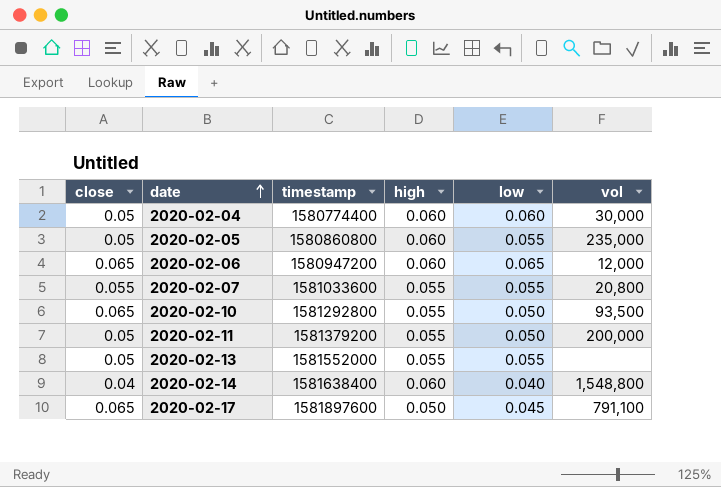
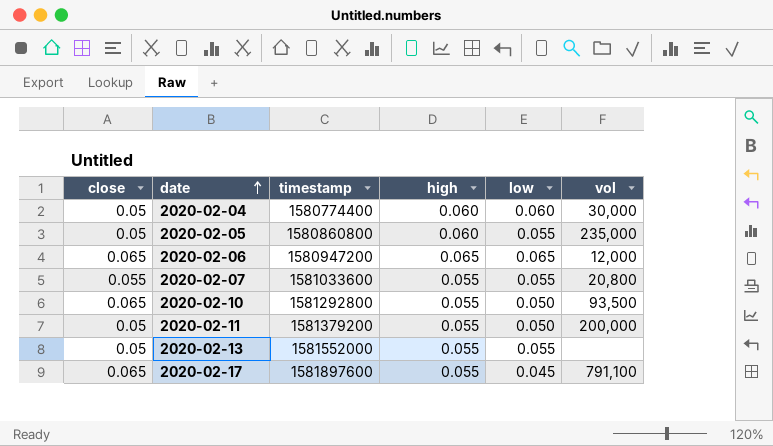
row 2020-02-14: 0.04 | 1581638400 | 0.060 | 0.040 | 1,548,800 -> none
2020-02-06 | high: 0.060 -> 0.065
2020-02-17 | high: 0.050 -> 0.055

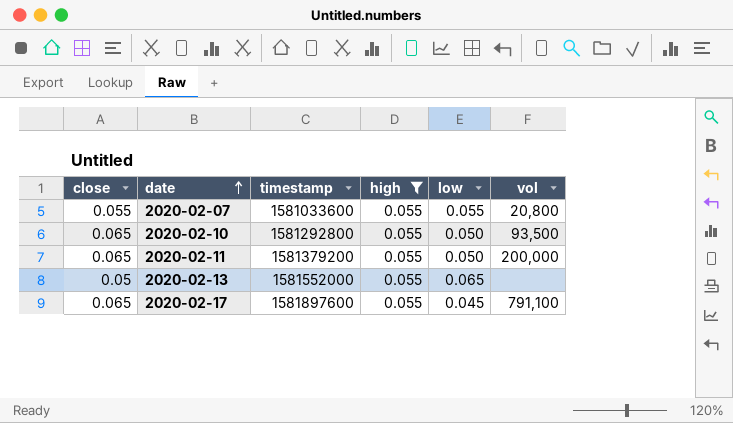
filter: none -> high = 0.055
2020-02-11 | close: 0.05 -> 0.065
2020-02-13 | low: 0.055 -> 0.065

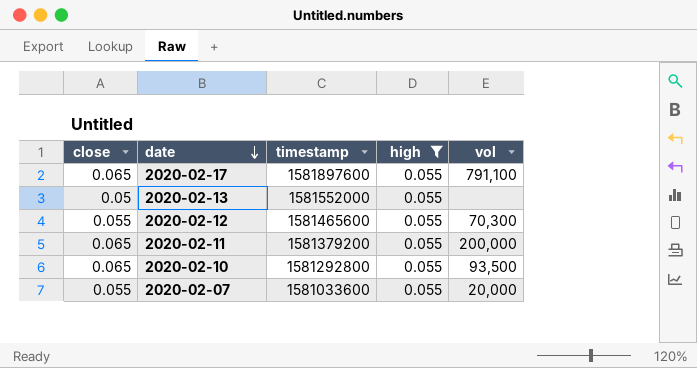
row order: date ascending -> date descending
column low | position: 5 -> none
row 2020-02-12: none -> 0.055 | 1581465600 | 0.055 | 70,300
2020-02-07 | vol: 20,800 -> 20,000

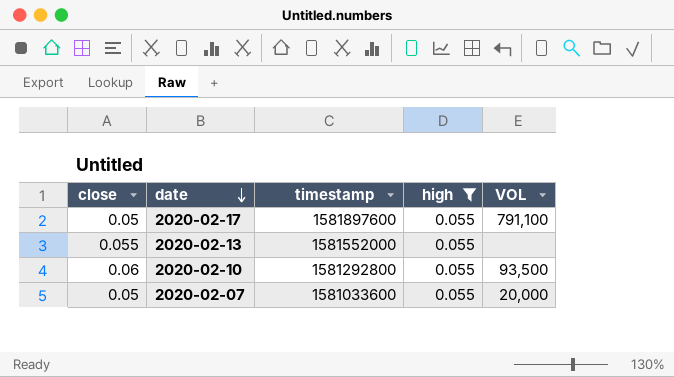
column name: vol -> VOL
row 2020-02-12: 0.055 | 1581465600 | 0.055 | 70,300 -> none
row 2020-02-11: 0.065 | 1581379200 | 0.055 | 200,000 -> none
2020-02-17 | close: 0.065 -> 0.05
2020-02-13 | close: 0.05 -> 0.055
2020-02-10 | close: 0.065 -> 0.06
2020-02-07 | close: 0.055 -> 0.05

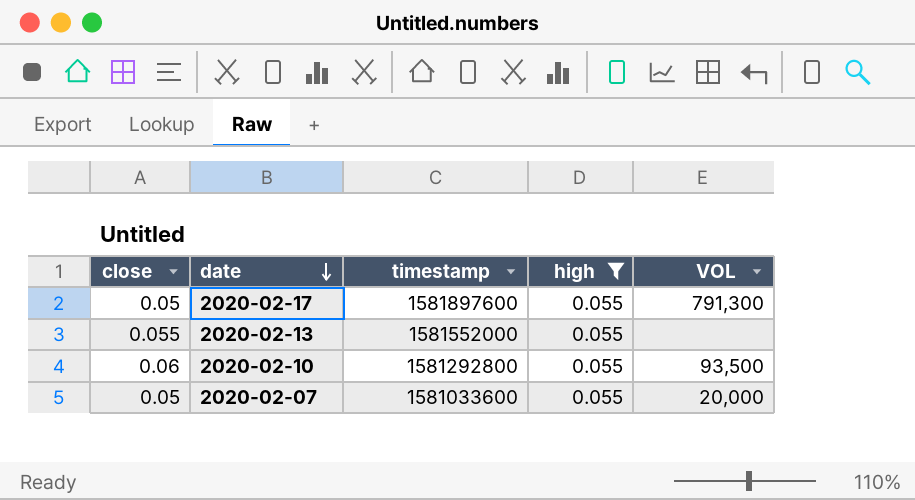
2020-02-17 | VOL: 791,100 -> 791,300

